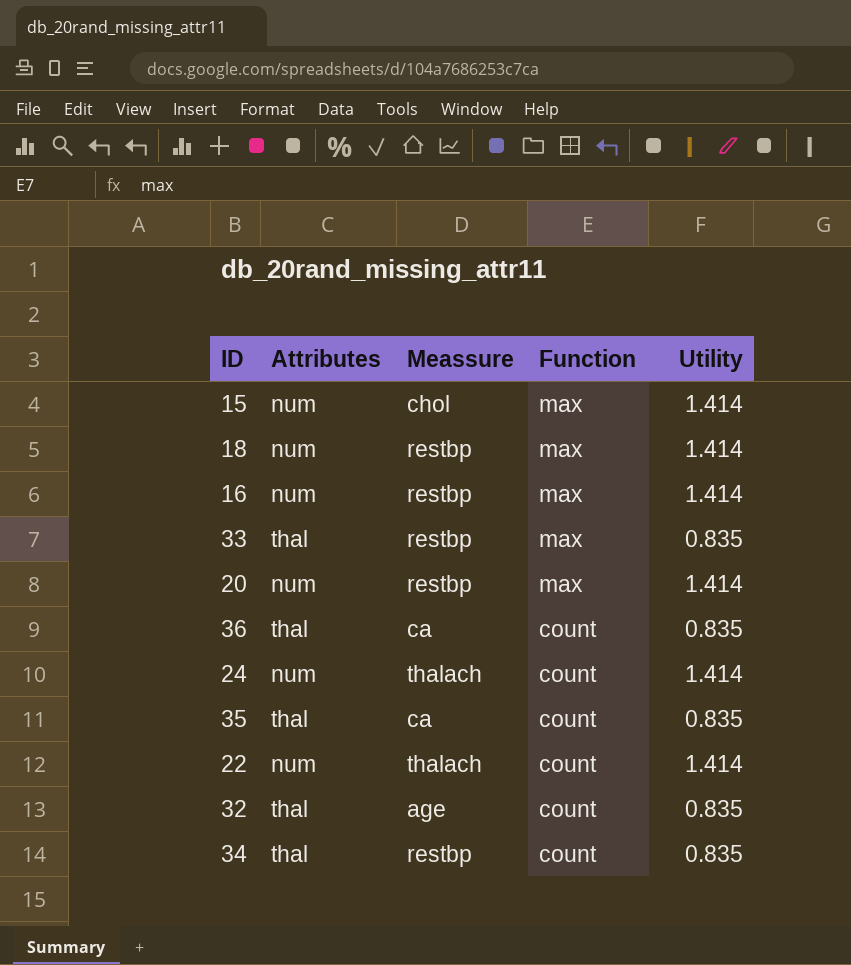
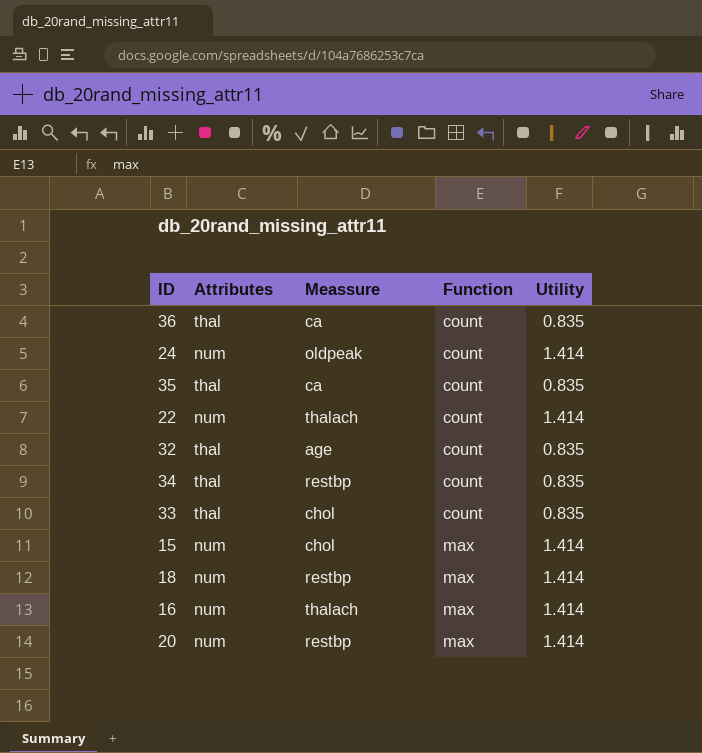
row order: Function descending -> Function ascending
24 | Meassure: thalach -> oldpeak
33 | Meassure: restbp -> chol
33 | Function: max -> count
16 | Meassure: restbp -> thalach

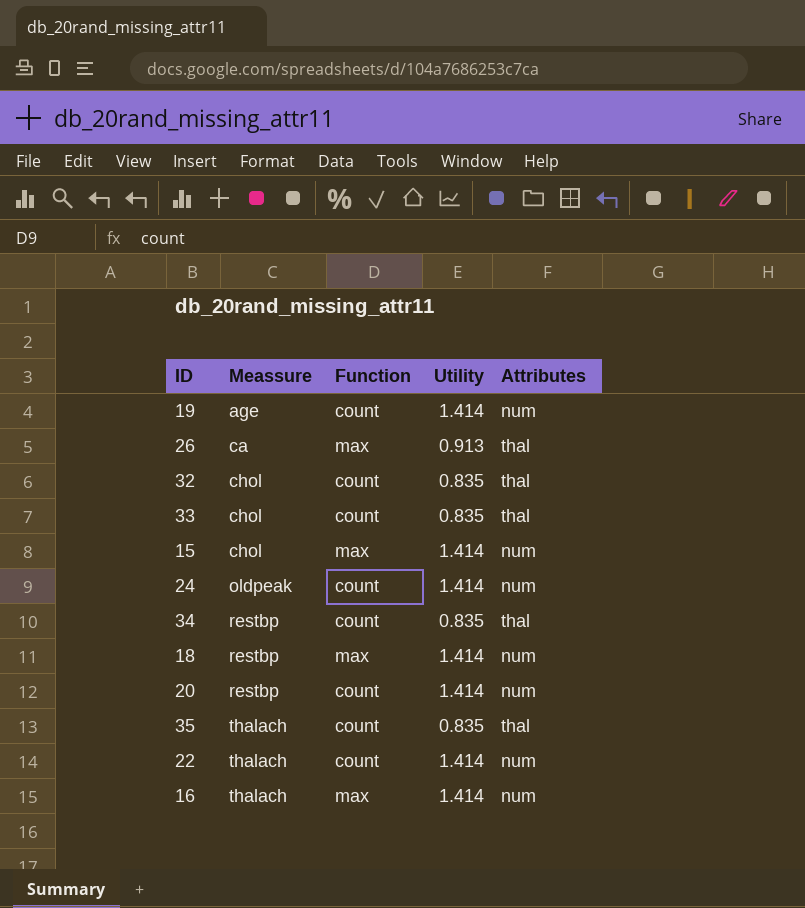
row order: Function ascending -> Meassure ascending
column Attributes | position: 2 -> 5
row 36: thal | ca | count | 0.835 -> none
row 19: none -> age | count | 1.414 | num
row 26: none -> ca | max | 0.913 | thal
32 | Meassure: age -> chol
20 | Function: max -> count
35 | Meassure: ca -> thalach

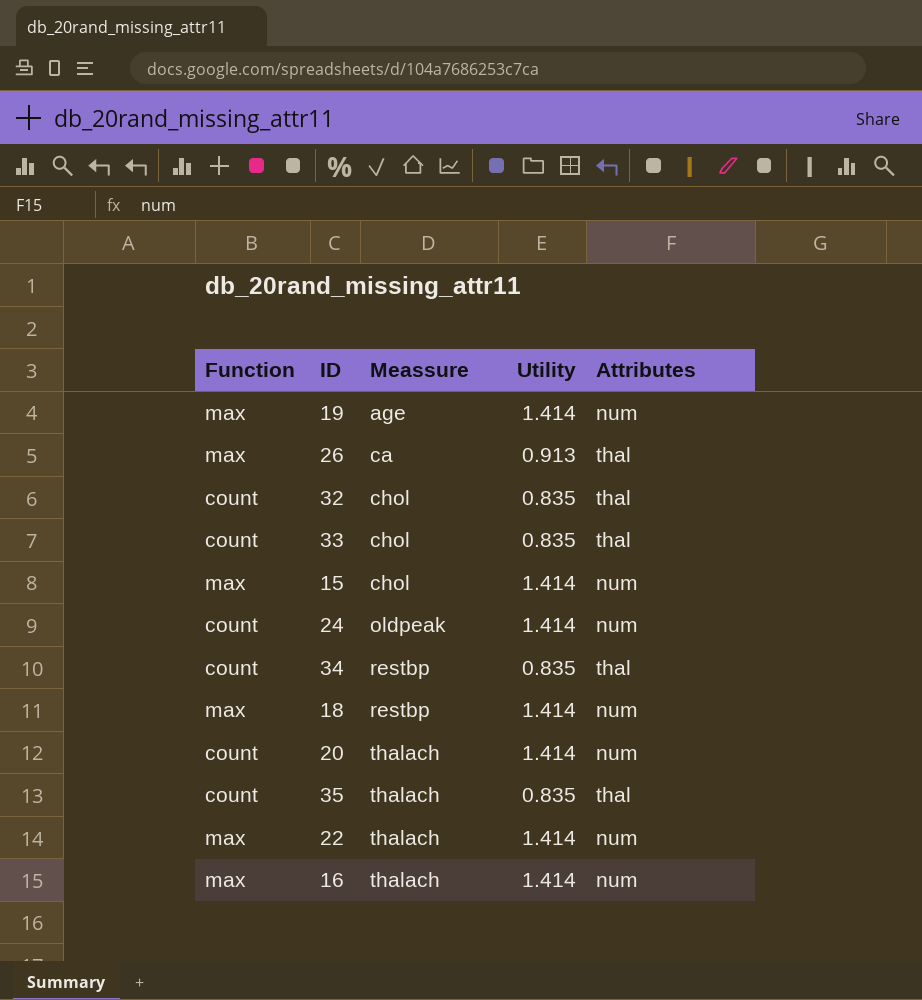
column Function | position: 3 -> 1
19 | Function: count -> max
20 | Meassure: restbp -> thalach
22 | Function: count -> max

